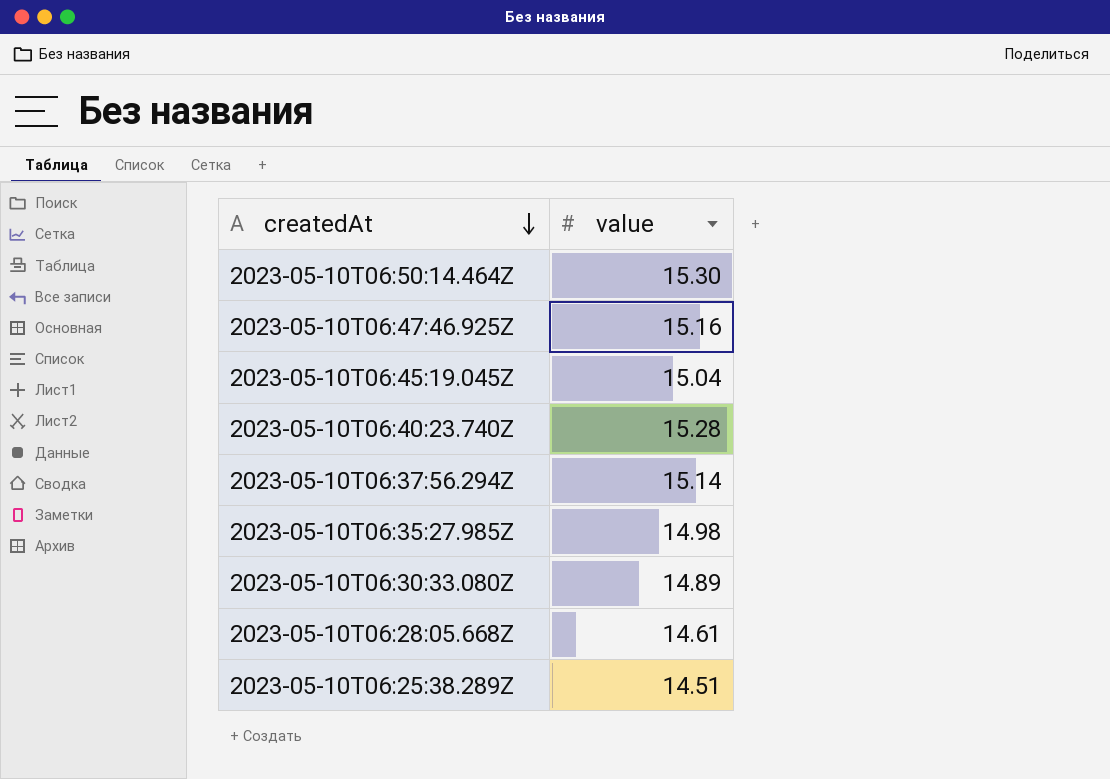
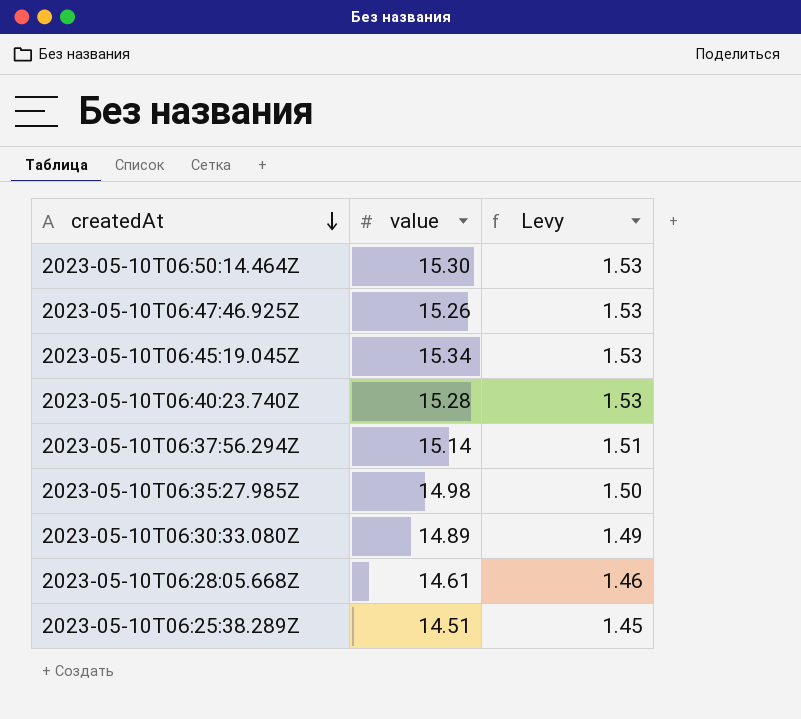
column Levy | formula: none -> [value] * 0.1
2023-05-10T06:47:46.925Z | value: 15.16 -> 15.26
2023-05-10T06:45:19.045Z | value: 15.04 -> 15.34

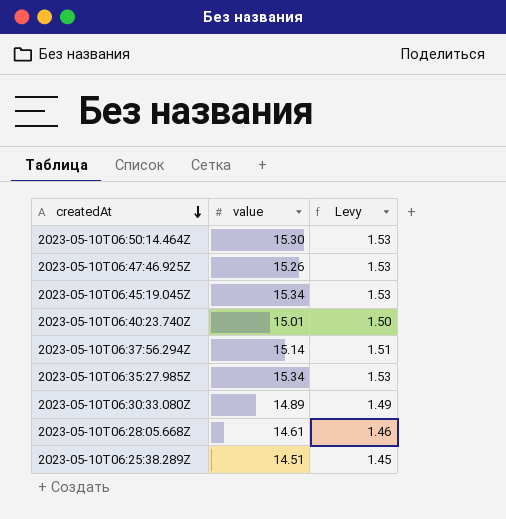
2023-05-10T06:40:23.740Z | value: 15.28 -> 15.01
2023-05-10T06:40:23.740Z | Levy: 1.53 -> 1.50
2023-05-10T06:35:27.985Z | value: 14.98 -> 15.34
2023-05-10T06:35:27.985Z | Levy: 1.50 -> 1.53

